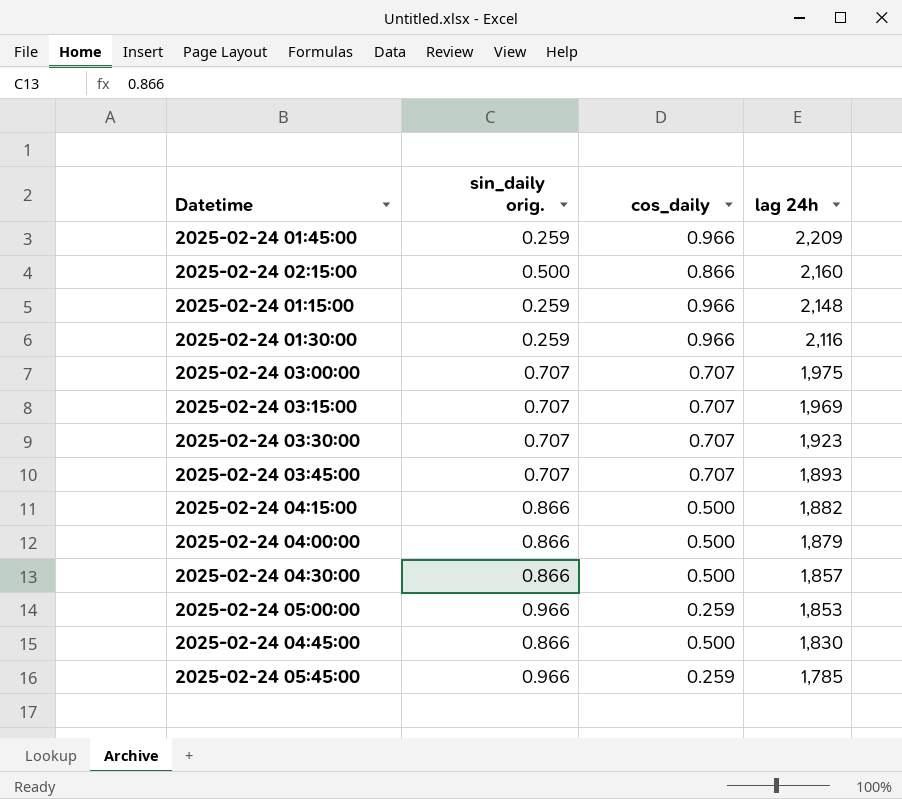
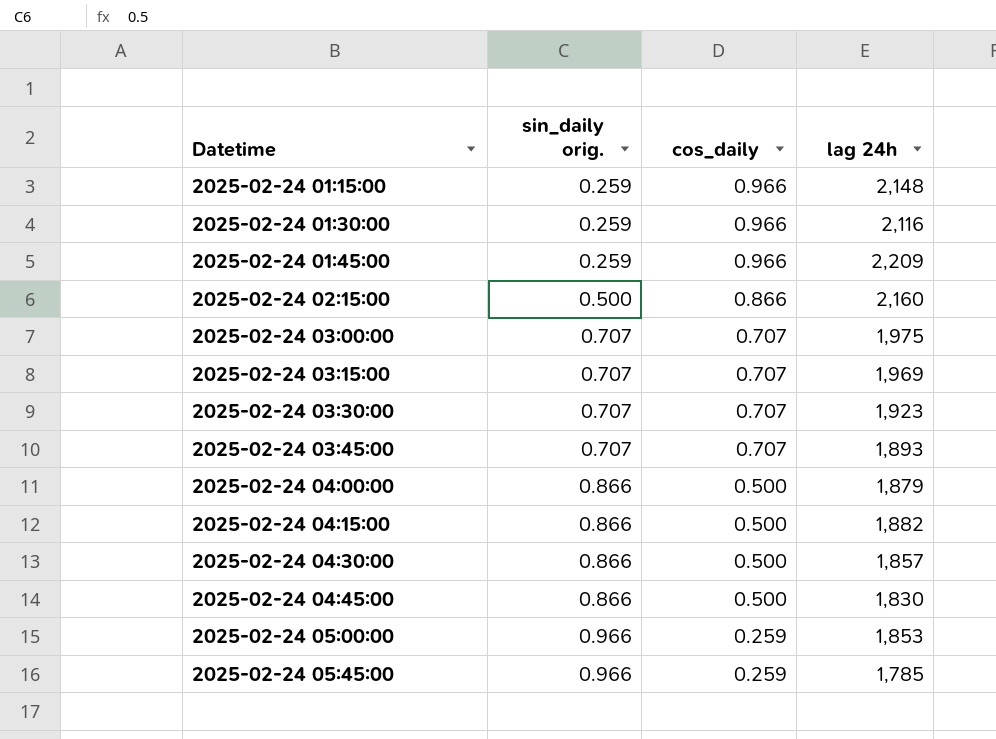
row order: lag 24h descending -> Datetime ascending

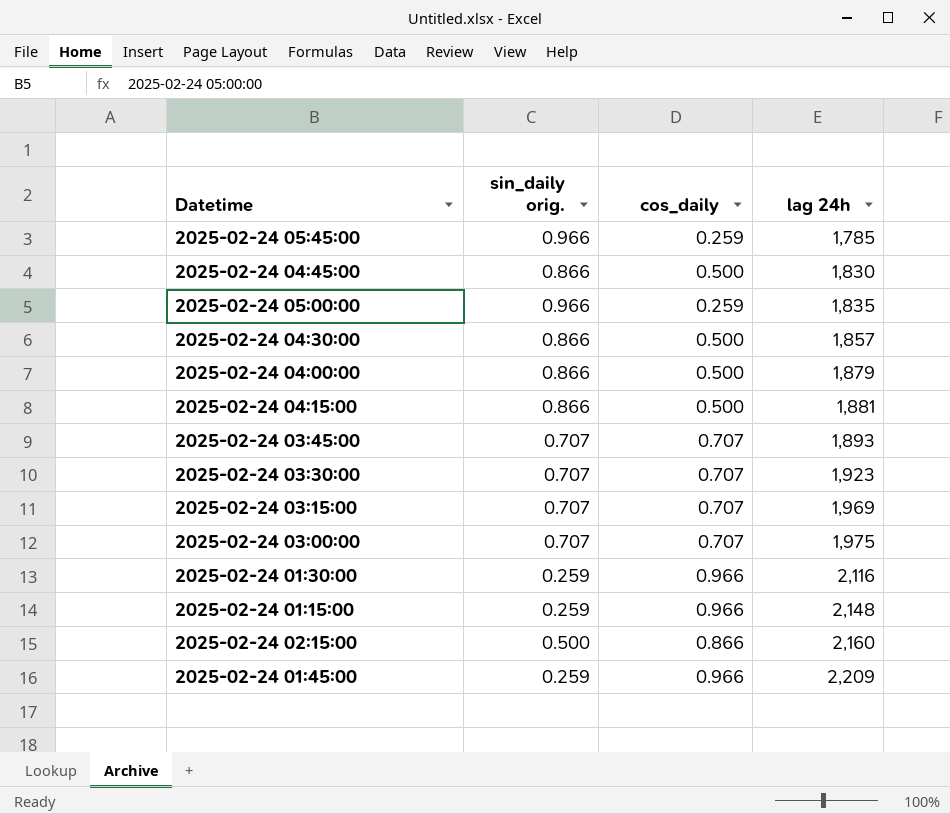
row order: Datetime ascending -> lag 24h ascending
2025-02-24 05:00:00 | lag 24h: 1,853 -> 1,835
2025-02-24 04:15:00 | lag 24h: 1,882 -> 1,881

